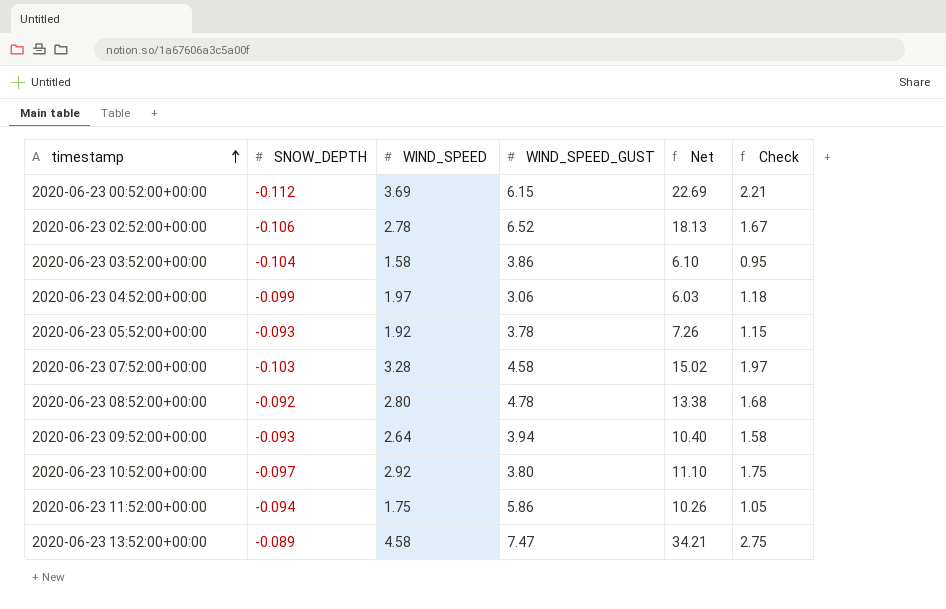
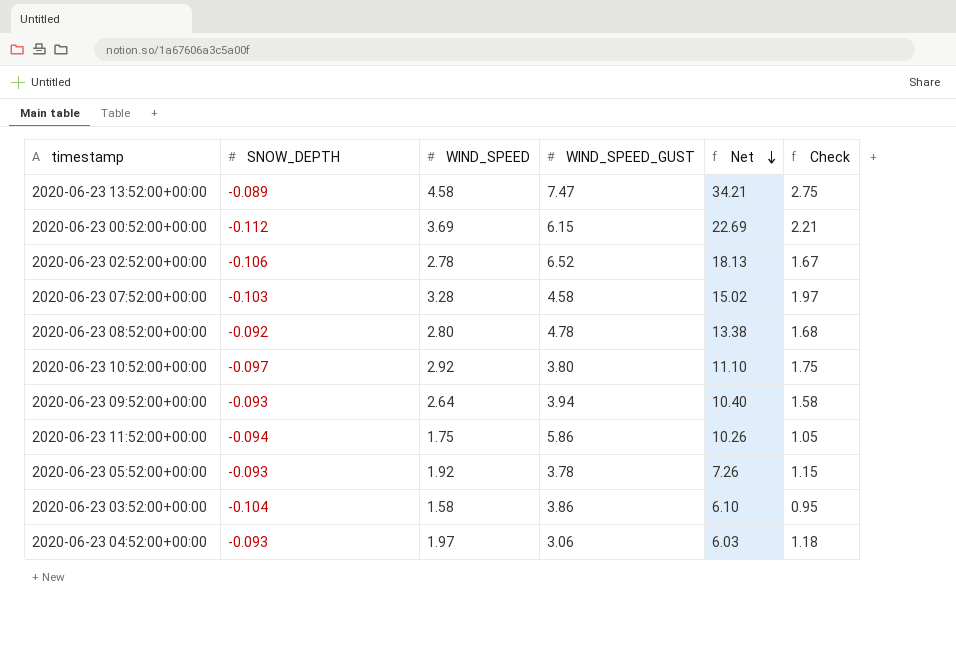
row order: timestamp ascending -> Net descending
2020-06-23 04:52:00+00:00 | SNOW_DEPTH: -0.099 -> -0.093

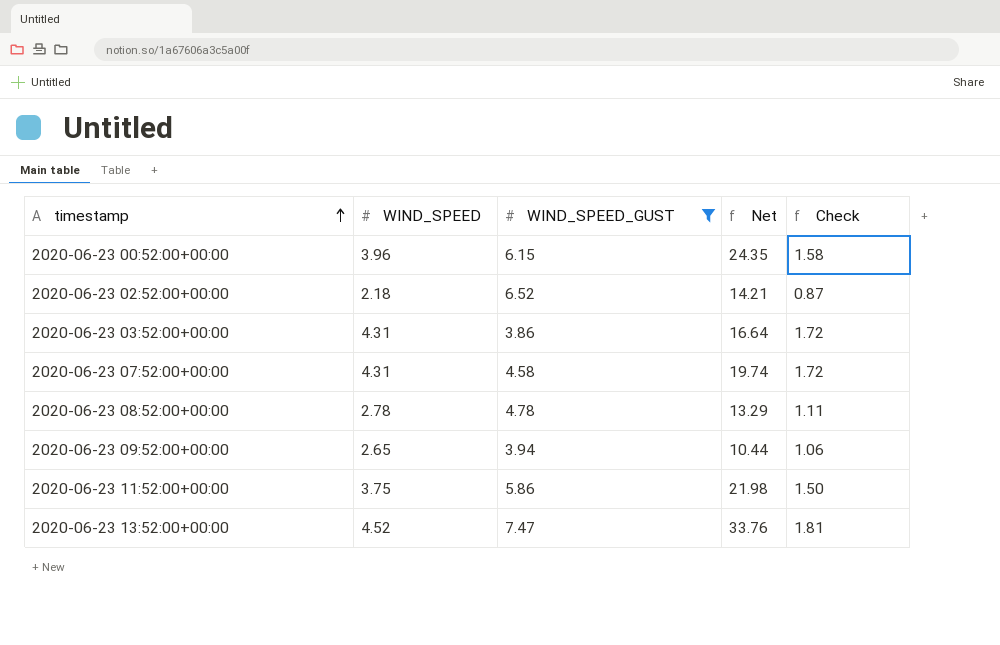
filter: none -> WIND_SPEED_GUST >= 3.86
row order: Net descending -> timestamp ascending
column SNOW_DEPTH | position: 2 -> none
column Check | formula: [WIND_SPEED] * 0.6 -> [WIND_SPEED] * 0.4
2020-06-23 00:52:00+00:00 | WIND_SPEED: 3.69 -> 3.96
2020-06-23 00:52:00+00:00 | Net: 22.69 -> 24.35
2020-06-23 02:52:00+00:00 | WIND_SPEED: 2.78 -> 2.18
2020-06-23 02:52:00+00:00 | Net: 18.13 -> 14.21
2020-06-23 03:52:00+00:00 | WIND_SPEED: 1.58 -> 4.31
2020-06-23 03:52:00+00:00 | Net: 6.10 -> 16.64
2020-06-23 07:52:00+00:00 | WIND_SPEED: 3.28 -> 4.31
2020-06-23 07:52:00+00:00 | Net: 15.02 -> 19.74
2020-06-23 08:52:00+00:00 | WIND_SPEED: 2.80 -> 2.78
2020-06-23 08:52:00+00:00 | Net: 13.38 -> 13.29
2020-06-23 09:52:00+00:00 | WIND_SPEED: 2.64 -> 2.65
2020-06-23 09:52:00+00:00 | Net: 10.40 -> 10.44
2020-06-23 11:52:00+00:00 | WIND_SPEED: 1.75 -> 3.75
2020-06-23 11:52:00+00:00 | Net: 10.26 -> 21.98
2020-06-23 13:52:00+00:00 | WIND_SPEED: 4.58 -> 4.52
2020-06-23 13:52:00+00:00 | Net: 34.21 -> 33.76

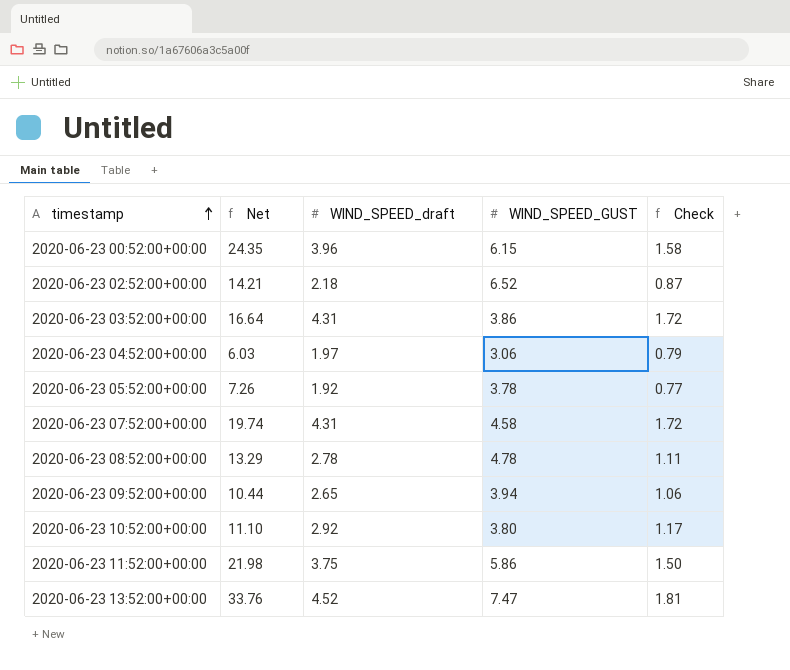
filter: WIND_SPEED_GUST >= 3.86 -> none
column Net | position: 4 -> 2
column name: WIND_SPEED -> WIND_SPEED_draft

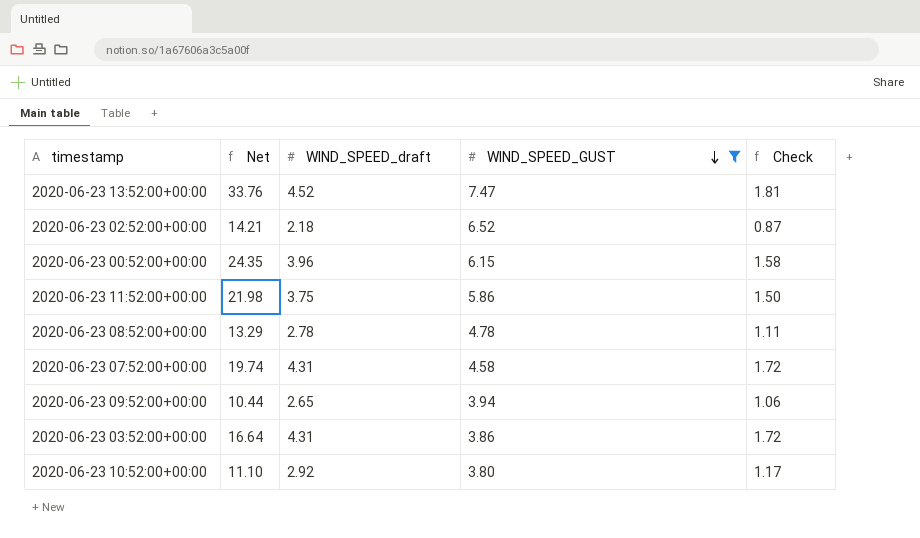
filter: none -> WIND_SPEED_GUST >= 3.80
row order: timestamp ascending -> WIND_SPEED_GUST descending

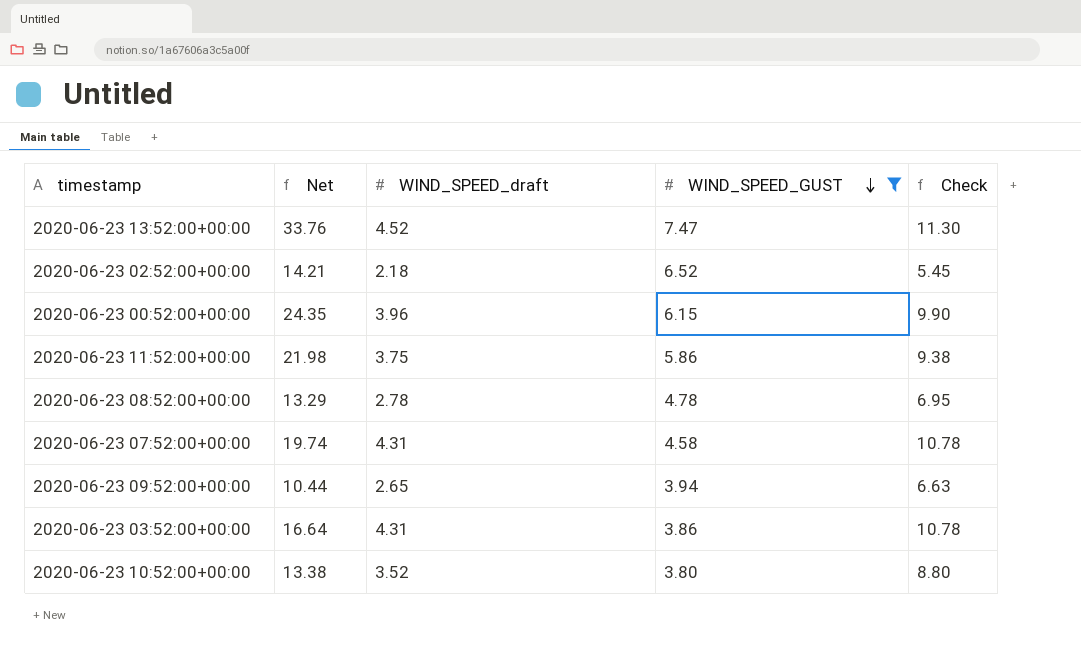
column Check | formula: [WIND_SPEED_draft] * 0.4 -> [WIND_SPEED_draft] * 2.5
2020-06-23 10:52:00+00:00 | Net: 11.10 -> 13.38
2020-06-23 10:52:00+00:00 | WIND_SPEED_draft: 2.92 -> 3.52

